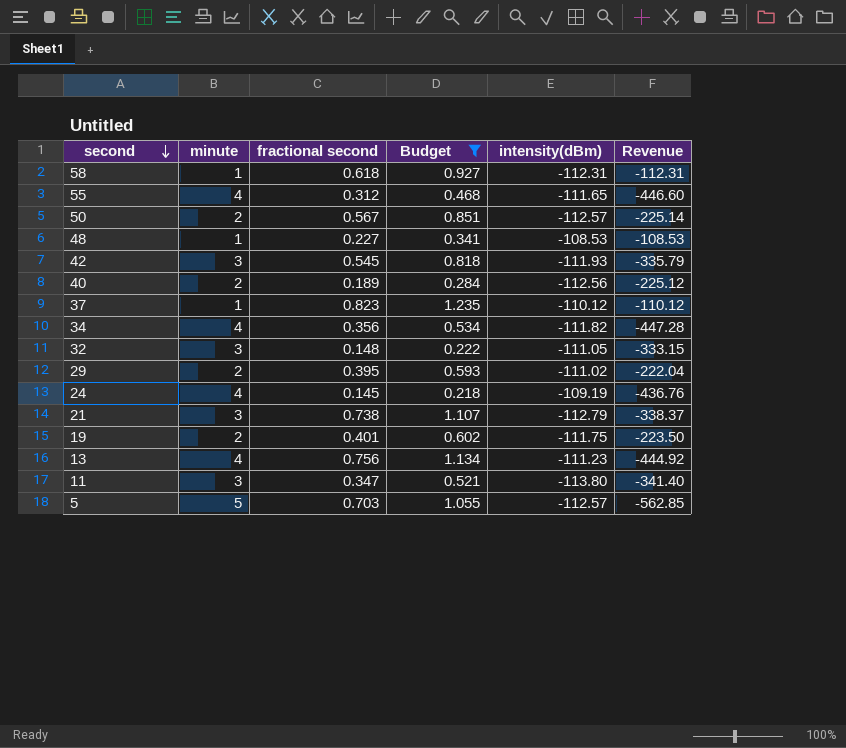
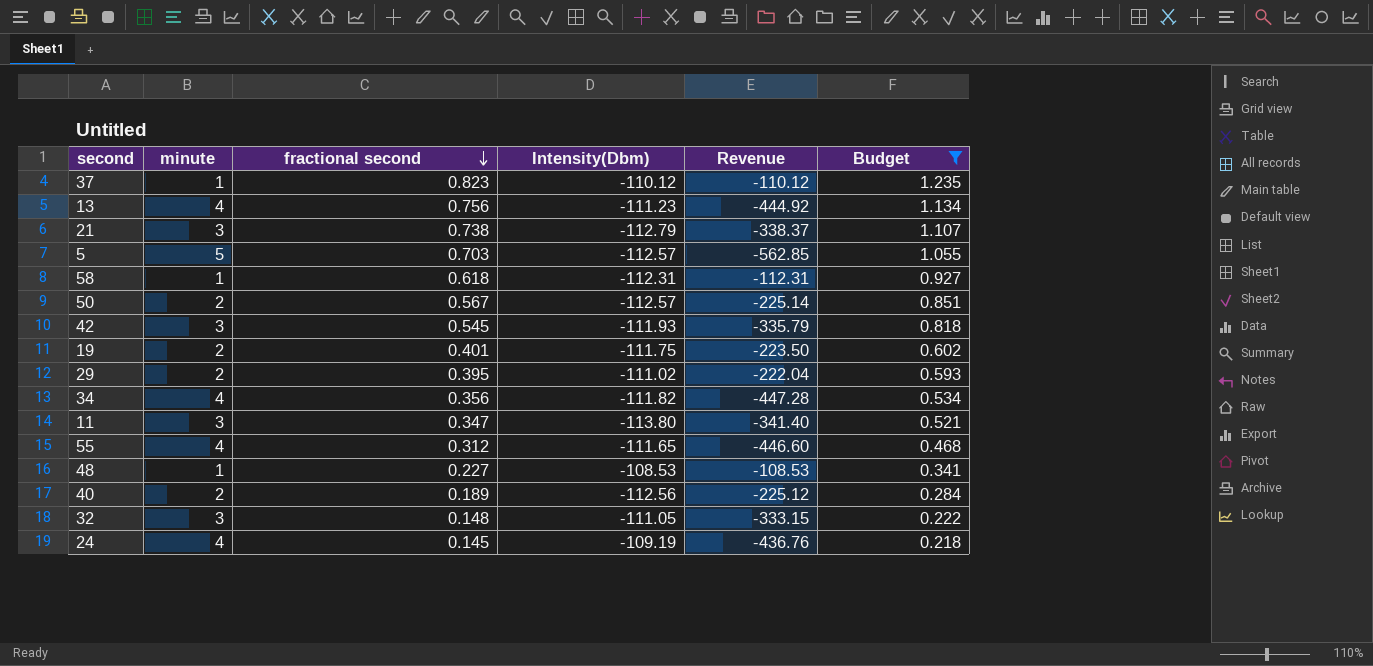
row order: second descending -> fractional second descending
column name: intensity(dBm) -> Intensity(Dbm)
column Budget | position: 4 -> 6

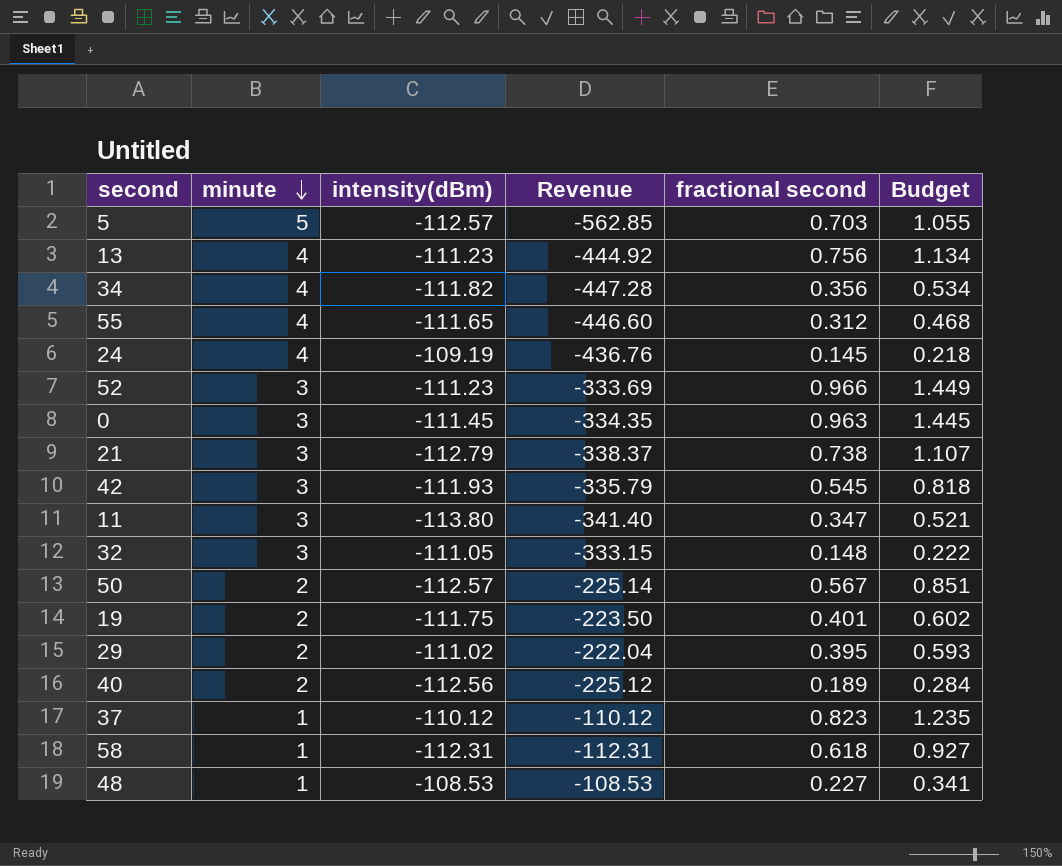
filter: Budget <= 1.235 -> none
row order: fractional second descending -> minute descending
column name: Intensity(Dbm) -> intensity(dBm)
column fractional second | position: 3 -> 5

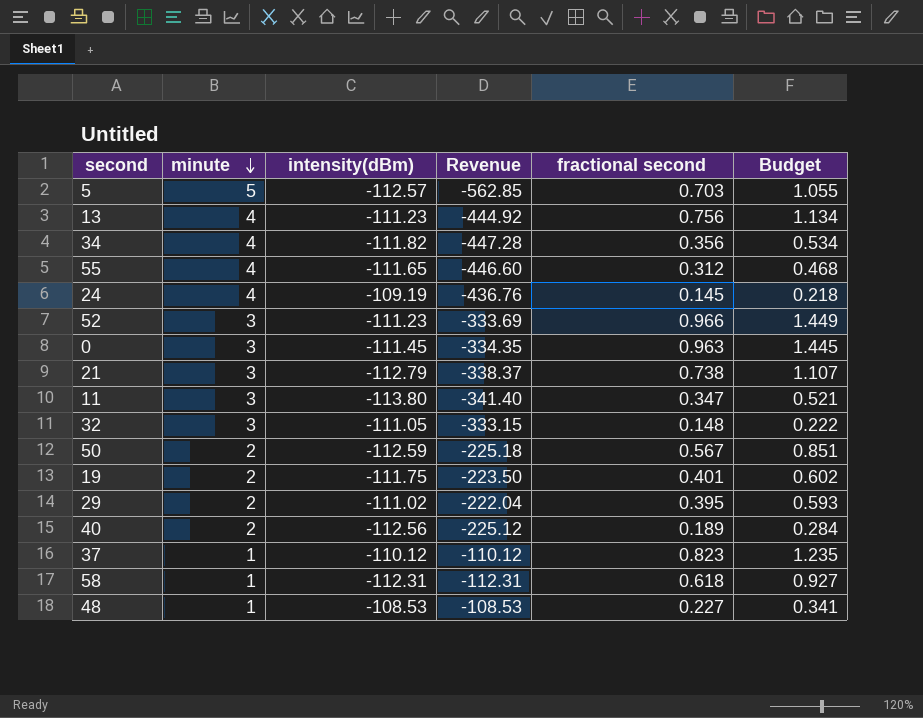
row 42: 3 | -111.93 | -335.79 | 0.545 | 0.818 -> none
50 | intensity(dBm): -112.57 -> -112.59
50 | Revenue: -225.14 -> -225.18

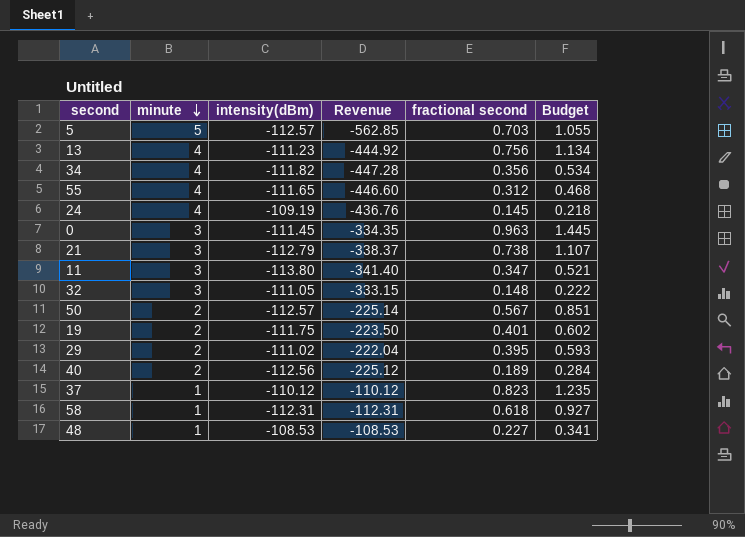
row 52: 3 | -111.23 | -333.69 | 0.966 | 1.449 -> none
50 | intensity(dBm): -112.59 -> -112.57
50 | Revenue: -225.18 -> -225.14

